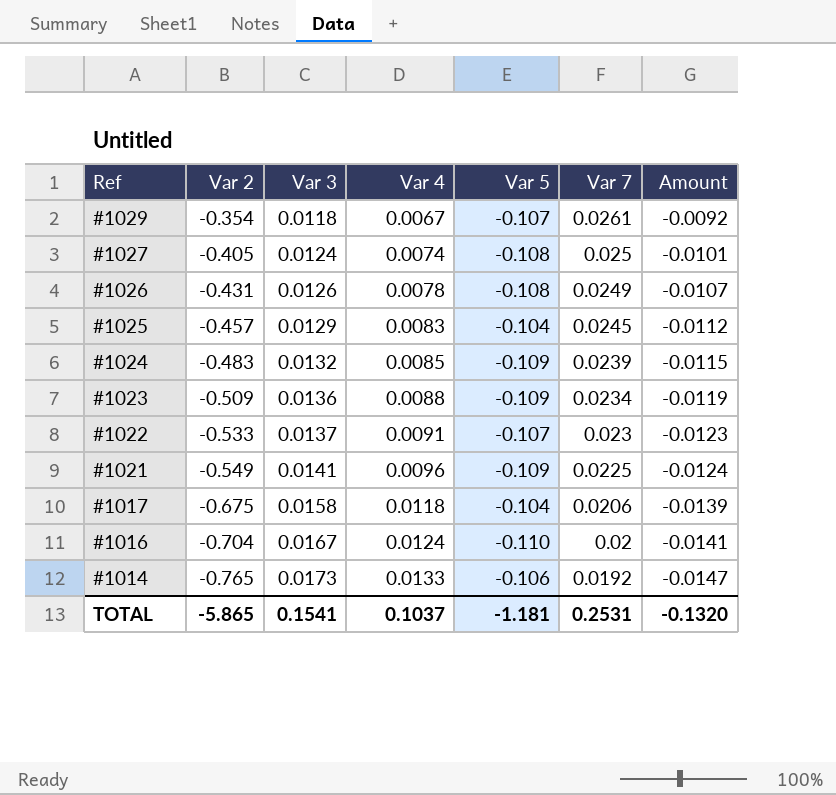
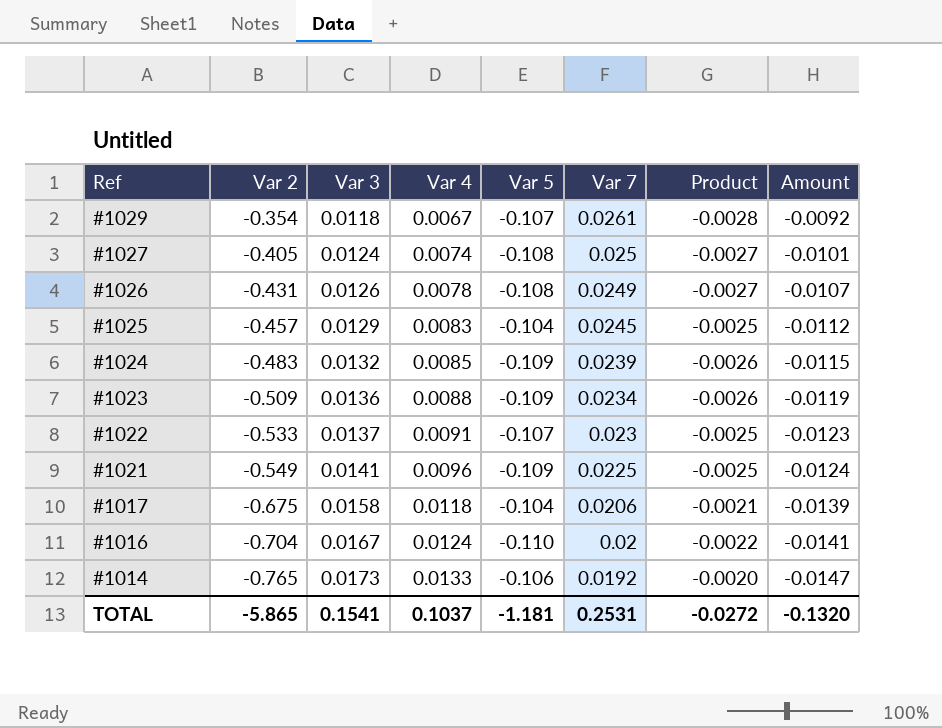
column Product | formula: none -> [Var 5] * [Var 7]

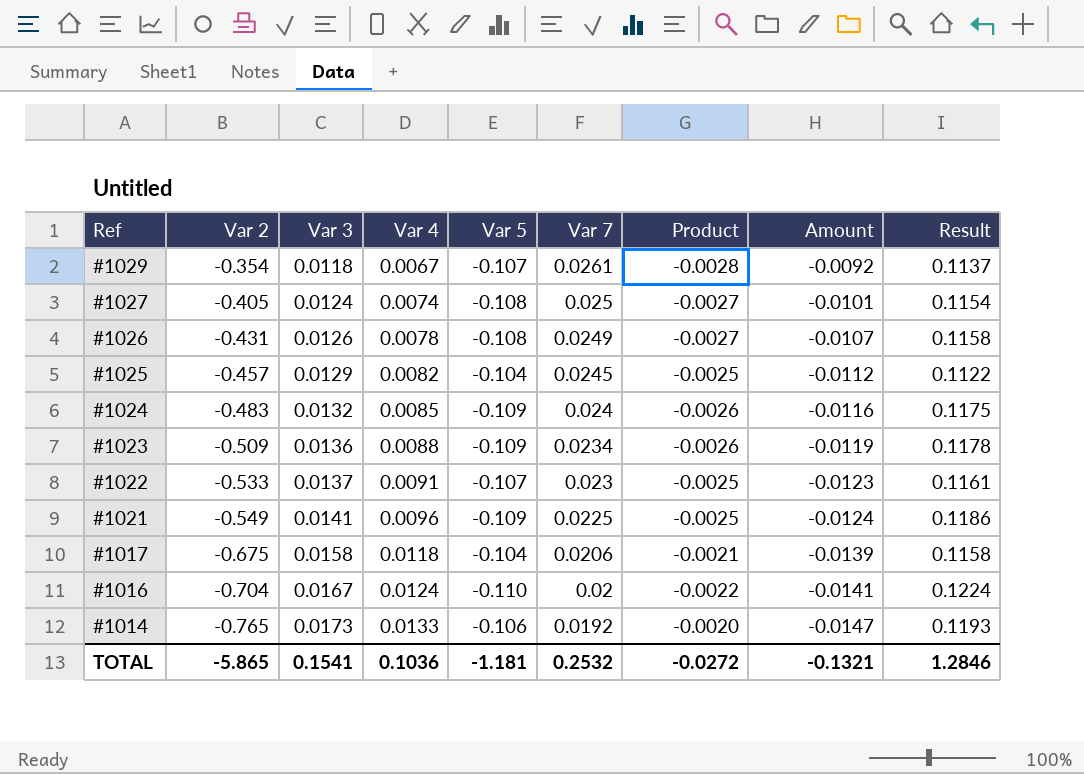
column Result | formula: none -> [Var 4] - [Var 5]
#1025 | Var 4: 0.0083 -> 0.0082
#1024 | Var 7: 0.0239 -> 0.024
#1024 | Amount: -0.0115 -> -0.0116
TOTAL | Var 4: 0.1037 -> 0.1036
TOTAL | Var 7: 0.2531 -> 0.2532
TOTAL | Amount: -0.1320 -> -0.1321

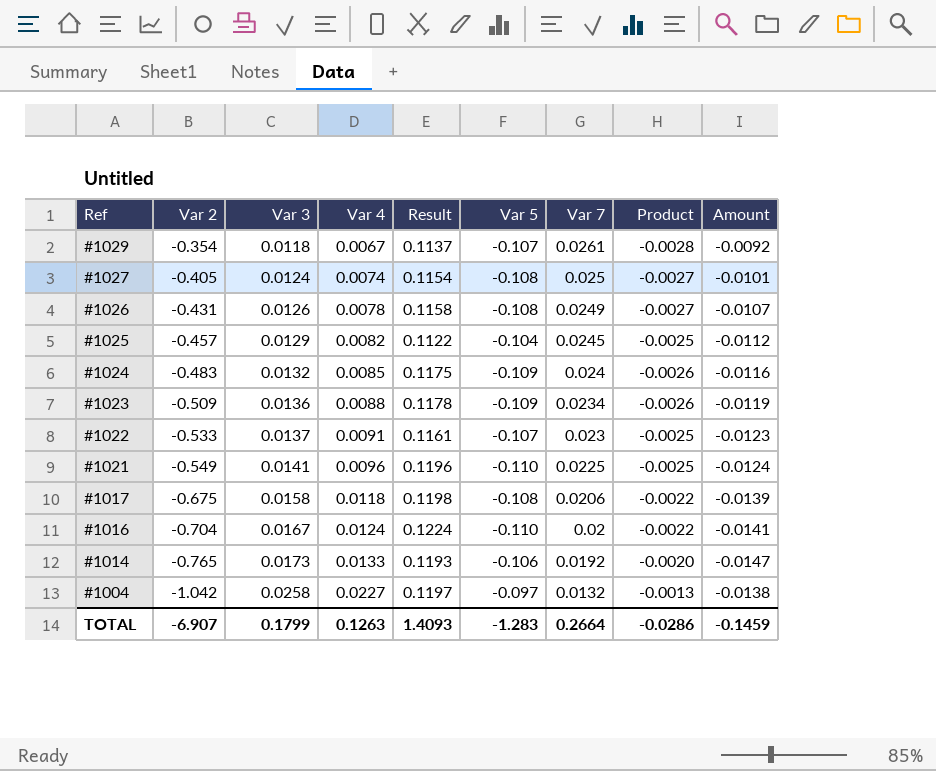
column Result | position: 9 -> 5
#1021 | Result: 0.1186 -> 0.1196
#1021 | Var 5: -0.109 -> -0.110
#1017 | Result: 0.1158 -> 0.1198
#1017 | Var 5: -0.104 -> -0.108
#1017 | Product: -0.0021 -> -0.0022
row #1004: none -> -1.042 | 0.0258 | 0.0227 | 0.1197 | -0.097 | 0.0132 | -0.0013 | -0.0138
TOTAL | Var 2: -5.865 -> -6.907
TOTAL | Var 3: 0.1541 -> 0.1799
TOTAL | Var 4: 0.1036 -> 0.1263
TOTAL | Result: 1.2846 -> 1.4093
TOTAL | Var 5: -1.181 -> -1.283
TOTAL | Var 7: 0.2532 -> 0.2664
TOTAL | Product: -0.0272 -> -0.0286
TOTAL | Amount: -0.1321 -> -0.1459

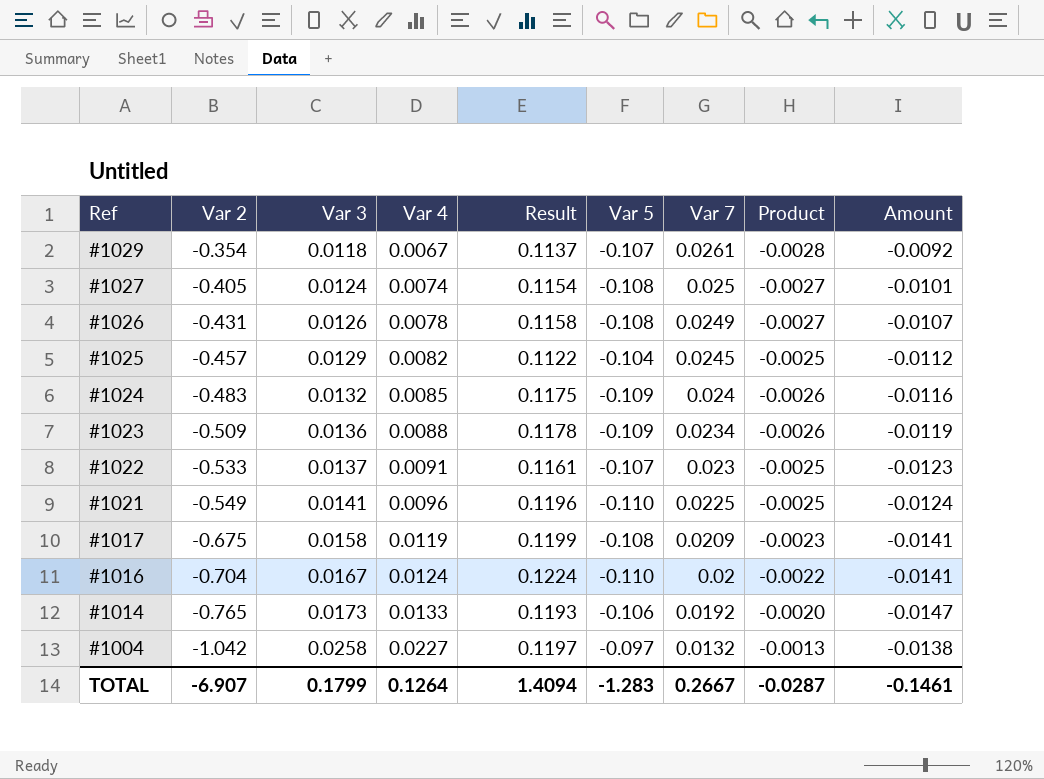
#1017 | Var 4: 0.0118 -> 0.0119
#1017 | Result: 0.1198 -> 0.1199
#1017 | Var 7: 0.0206 -> 0.0209
#1017 | Product: -0.0022 -> -0.0023
#1017 | Amount: -0.0139 -> -0.0141
TOTAL | Var 4: 0.1263 -> 0.1264
TOTAL | Result: 1.4093 -> 1.4094
TOTAL | Var 7: 0.2664 -> 0.2667
TOTAL | Product: -0.0286 -> -0.0287
TOTAL | Amount: -0.1459 -> -0.1461

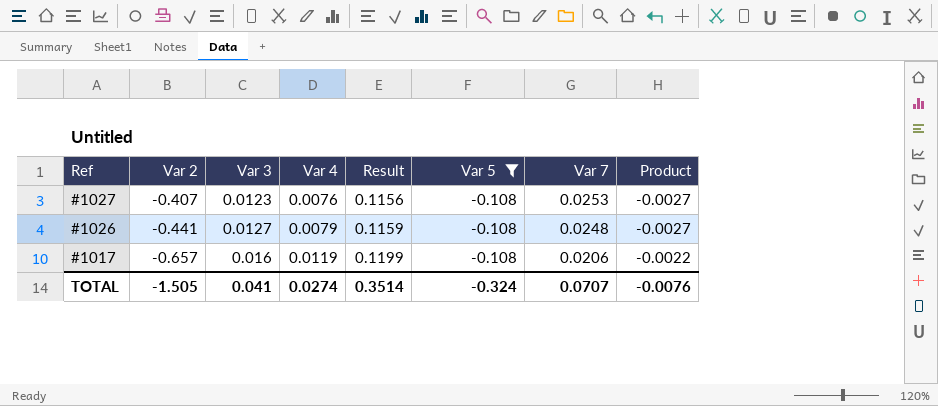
filter: none -> Var 5 = -0.108
column Amount | formula: [Var 2] * [Var 7] -> none
#1027 | Var 2: -0.405 -> -0.407
#1027 | Var 3: 0.0124 -> 0.0123
#1027 | Var 4: 0.0074 -> 0.0076
#1027 | Result: 0.1154 -> 0.1156
#1027 | Var 7: 0.025 -> 0.0253
#1026 | Var 2: -0.431 -> -0.441
#1026 | Var 3: 0.0126 -> 0.0127
#1026 | Var 4: 0.0078 -> 0.0079
#1026 | Result: 0.1158 -> 0.1159
#1026 | Var 7: 0.0249 -> 0.0248
#1017 | Var 2: -0.675 -> -0.657
#1017 | Var 3: 0.0158 -> 0.016
#1017 | Var 7: 0.0209 -> 0.0206
#1017 | Product: -0.0023 -> -0.0022
TOTAL | Var 2: -6.907 -> -1.505
TOTAL | Var 3: 0.1799 -> 0.041
TOTAL | Var 4: 0.1264 -> 0.0274
TOTAL | Result: 1.4094 -> 0.3514
TOTAL | Var 5: -1.283 -> -0.324
TOTAL | Var 7: 0.2667 -> 0.0707
TOTAL | Product: -0.0287 -> -0.0076

